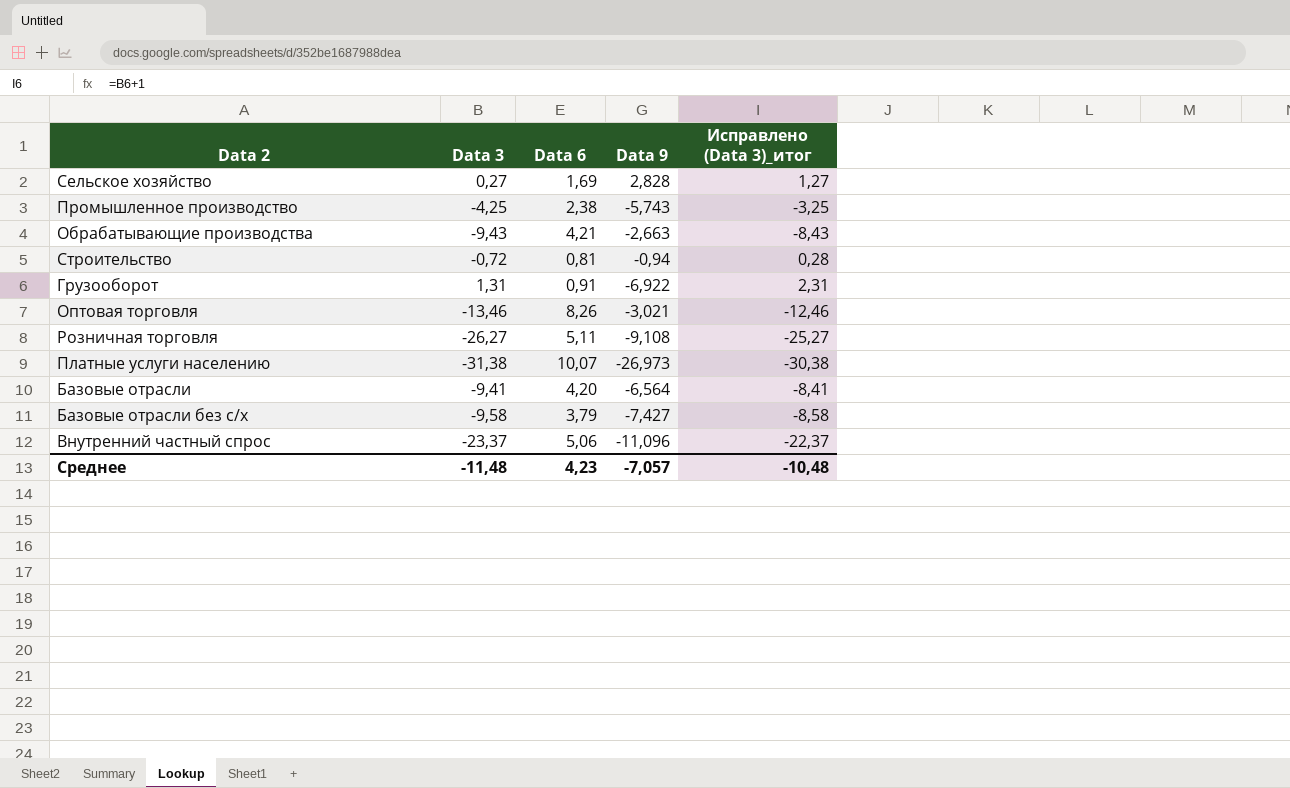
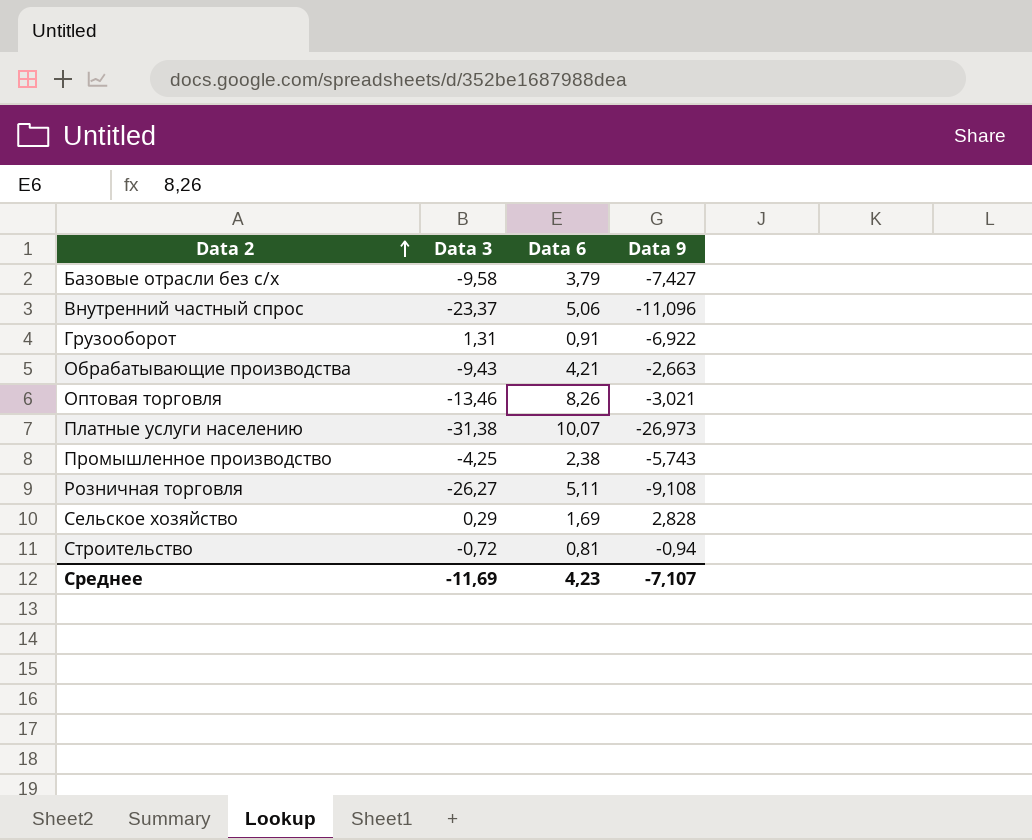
row order: none -> Data 2 ascending
column Исправлено (Data 3)_итог | formula: [Data 3] + 1 -> none
row Базовые отрасли: -9,41 | 4,20 | -6,564 | -8,41 -> none
Сельское хозяйство | Data 3: 0,27 -> 0,29
Среднее | Data 3: -11,48 -> -11,69
Среднее | Data 9: -7,057 -> -7,107

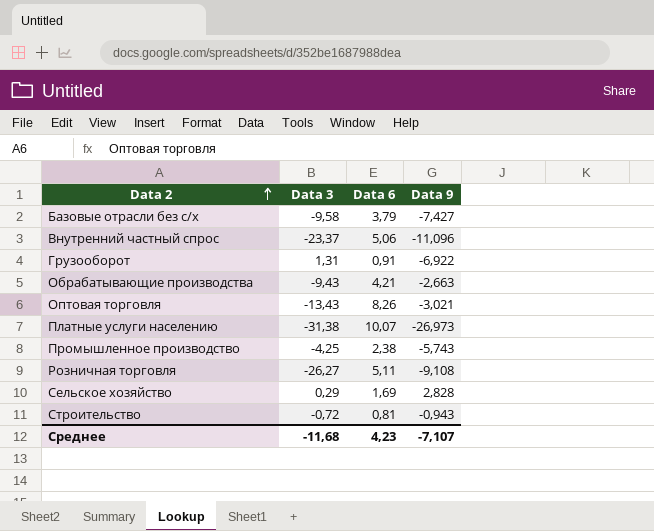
Оптовая торговля | Data 3: -13,46 -> -13,43
Строительство | Data 9: -0,94 -> -0,943
Среднее | Data 3: -11,69 -> -11,68

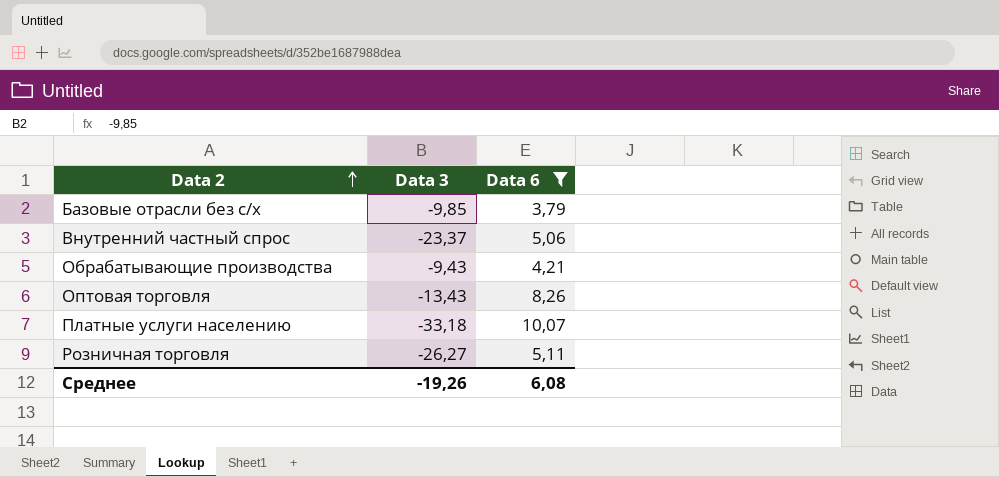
filter: none -> Data 6 >= 3,79
column Data 9 | position: 4 -> none
Базовые отрасли без с/х | Data 3: -9,58 -> -9,85
Платные услуги населению | Data 3: -31,38 -> -33,18
Среднее | Data 3: -11,68 -> -19,26
Среднее | Data 6: 4,23 -> 6,08

